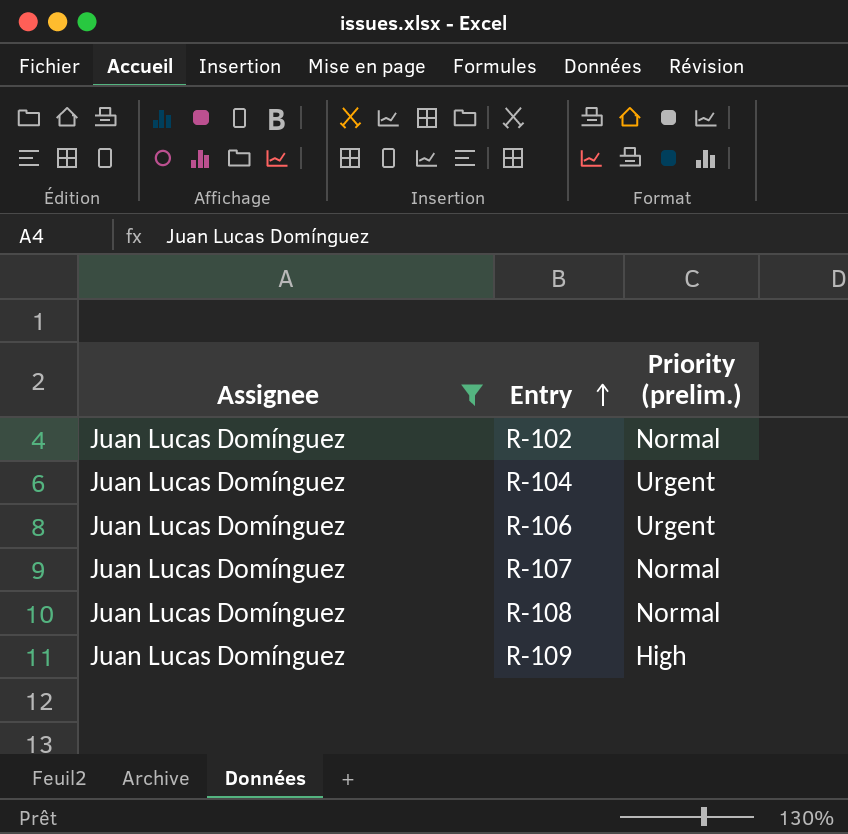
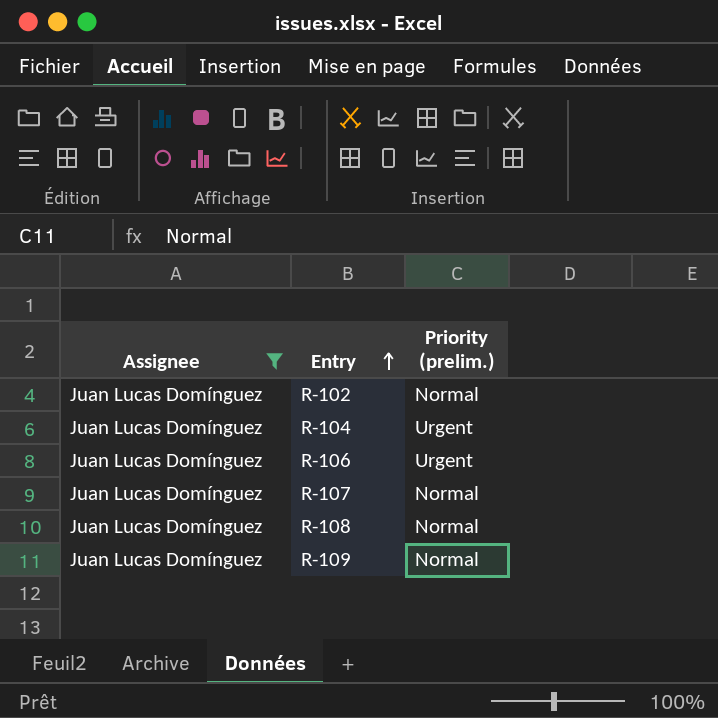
R-109 | Priority (prelim.): High -> Normal

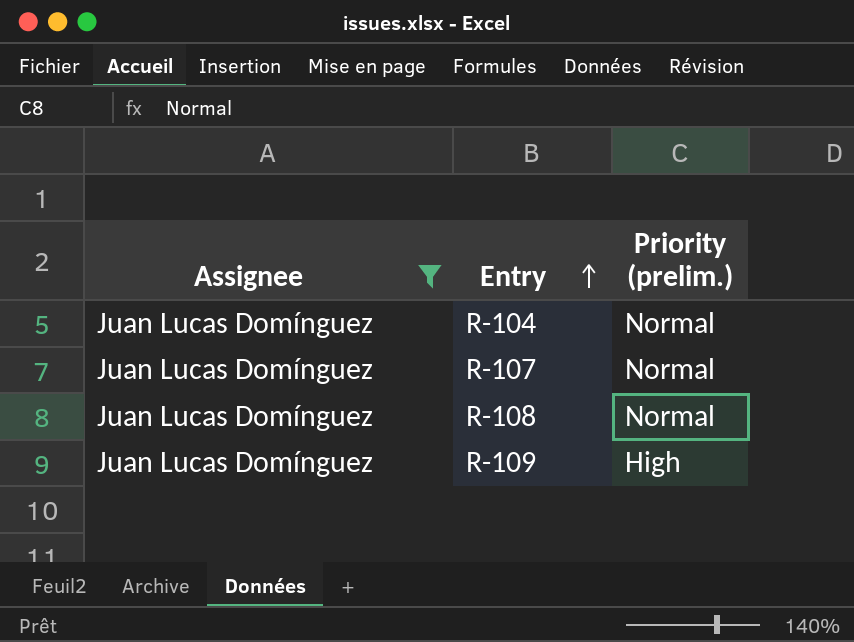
row R-102: Juan Lucas Domínguez | Normal -> none
row R-106: Juan Lucas Domínguez | Urgent -> none
R-104 | Priority (prelim.): Urgent -> Normal
R-109 | Priority (prelim.): Normal -> High

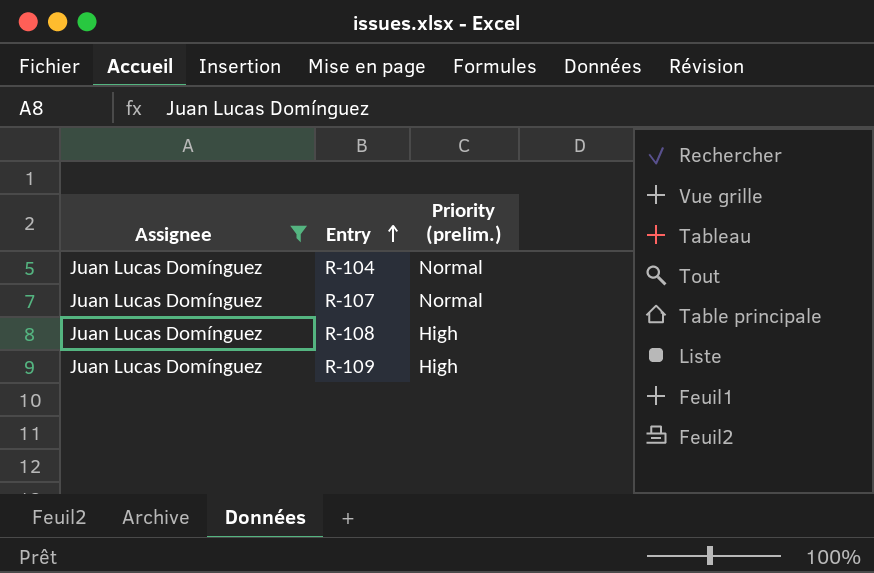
R-108 | Priority (prelim.): Normal -> High

